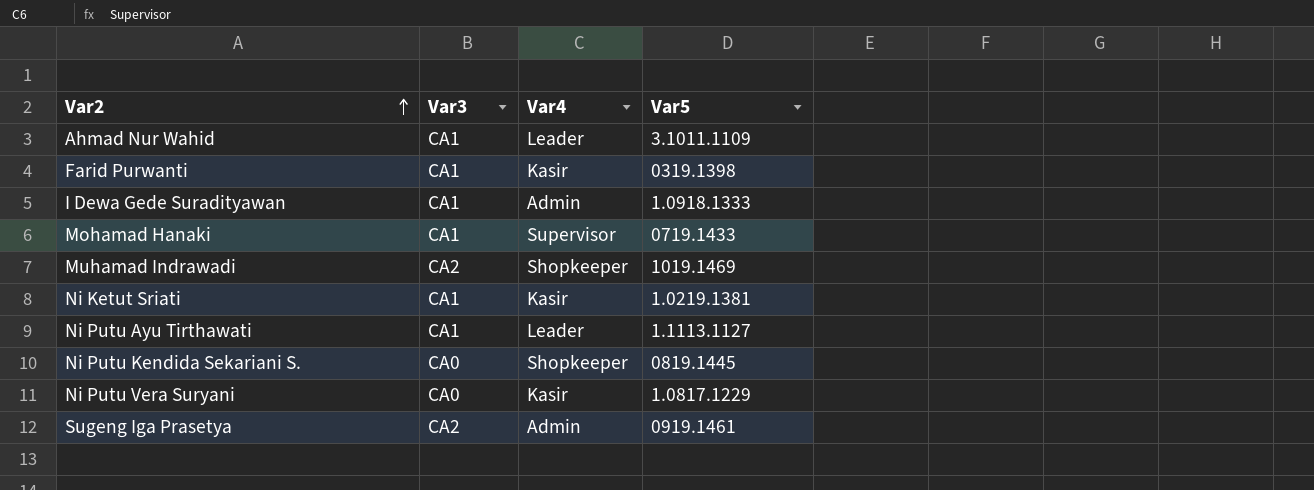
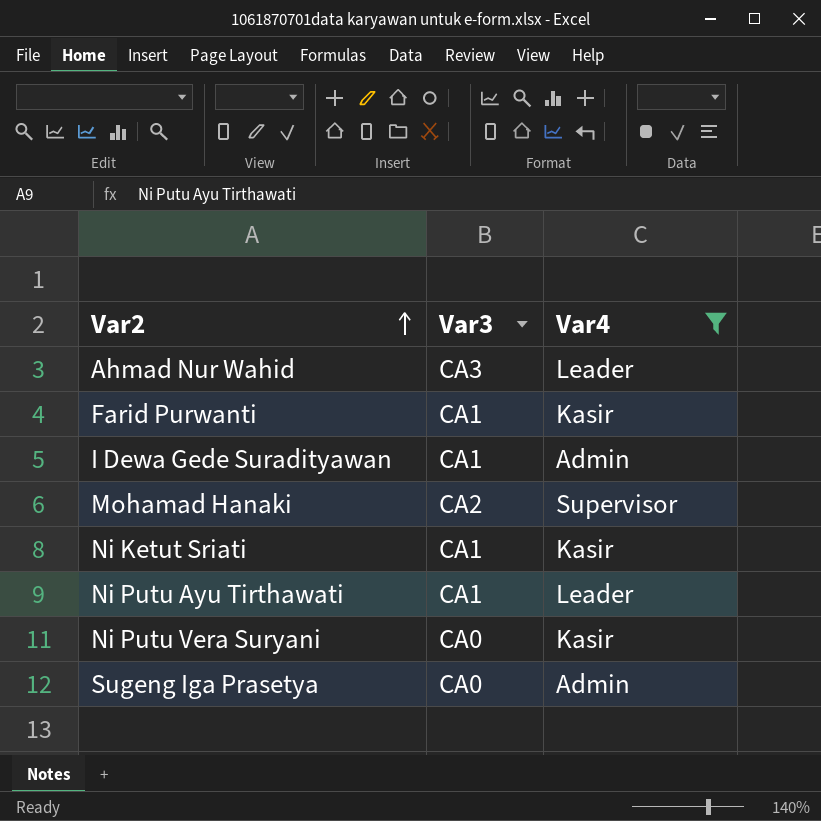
filter: none -> Var4 != Shopkeeper
column Var5 | position: 4 -> none
Ahmad Nur Wahid | Var3: CA1 -> CA3
Mohamad Hanaki | Var3: CA1 -> CA2
Sugeng Iga Prasetya | Var3: CA2 -> CA0

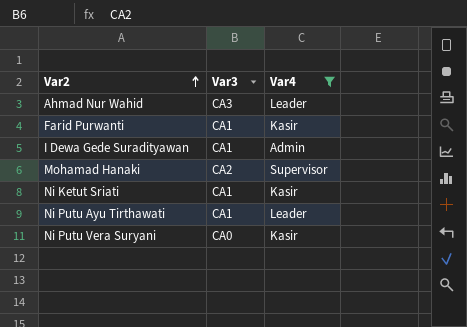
row Sugeng Iga Prasetya: CA0 | Admin -> none

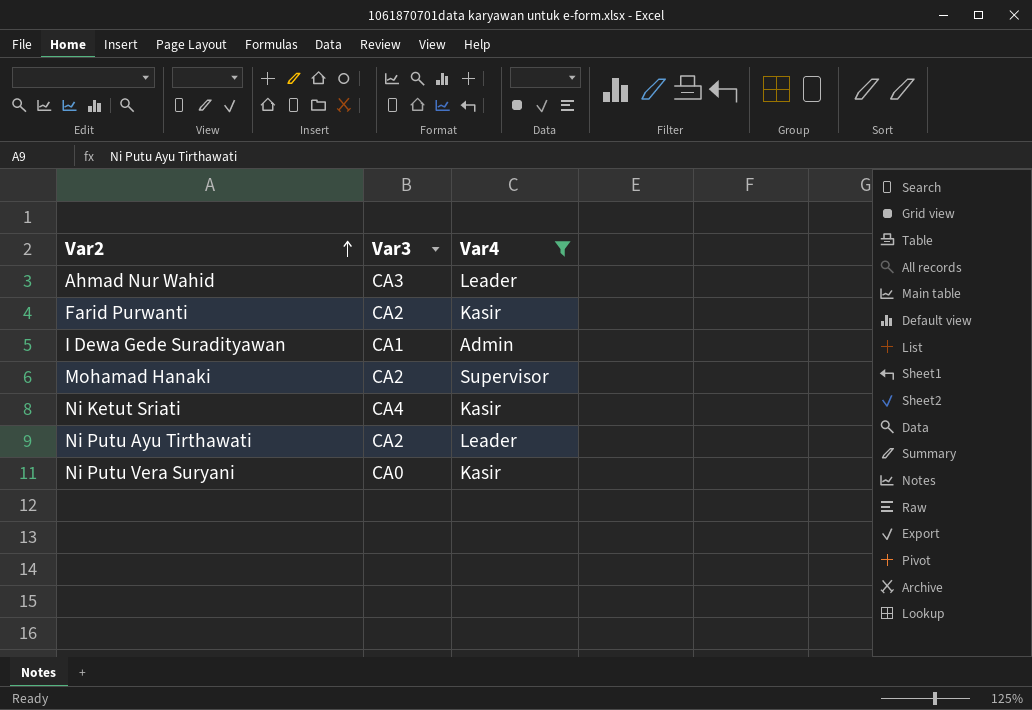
Farid Purwanti | Var3: CA1 -> CA2
Ni Ketut Sriati | Var3: CA1 -> CA4
Ni Putu Ayu Tirthawati | Var3: CA1 -> CA2

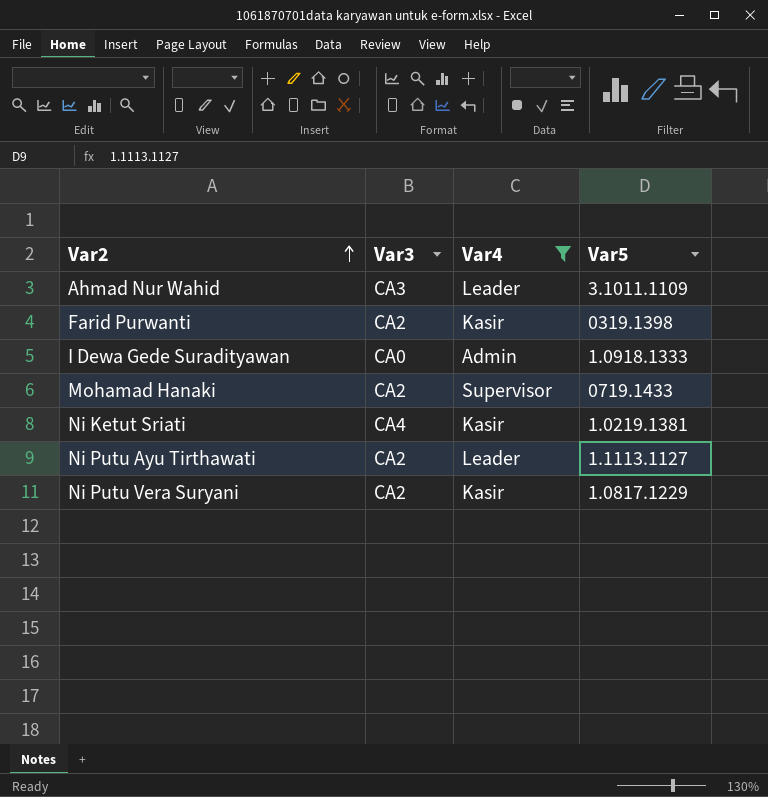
column Var5 | position: none -> 4
I Dewa Gede Suradityawan | Var3: CA1 -> CA0
Ni Putu Vera Suryani | Var3: CA0 -> CA2

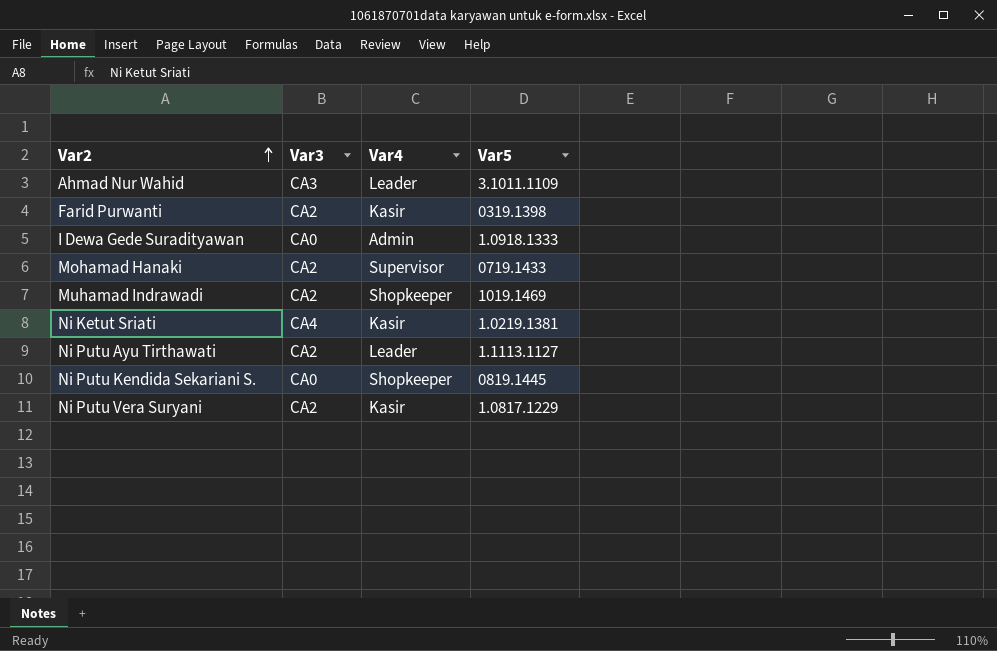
filter: Var4 != Shopkeeper -> none

